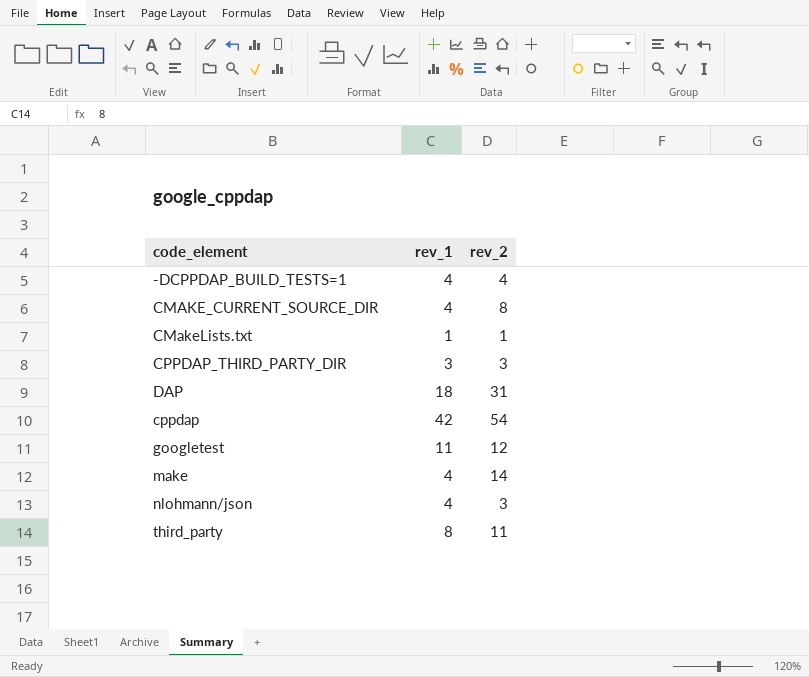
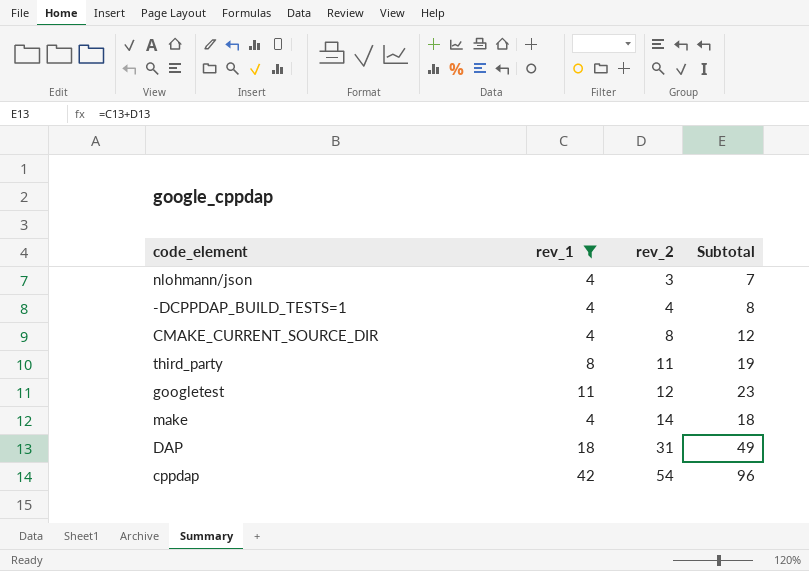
filter: none -> rev_1 >= 4
row order: none -> rev_2 ascending
column Subtotal | formula: none -> [rev_1] + [rev_2]

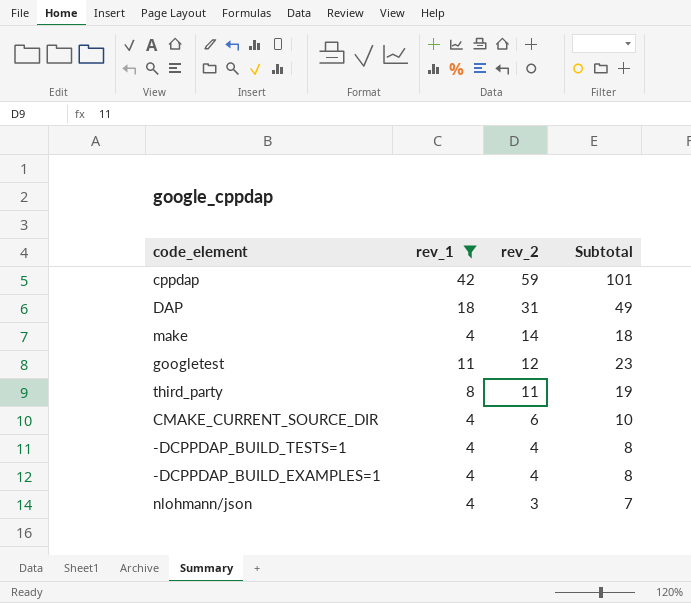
row order: rev_2 ascending -> rev_2 descending
cppdap | rev_2: 54 -> 59
cppdap | Subtotal: 96 -> 101
CMAKE_CURRENT_SOURCE_DIR | rev_2: 8 -> 6
CMAKE_CURRENT_SOURCE_DIR | Subtotal: 12 -> 10
row -DCPPDAP_BUILD_EXAMPLES=1: none -> 4 | 4 | 8

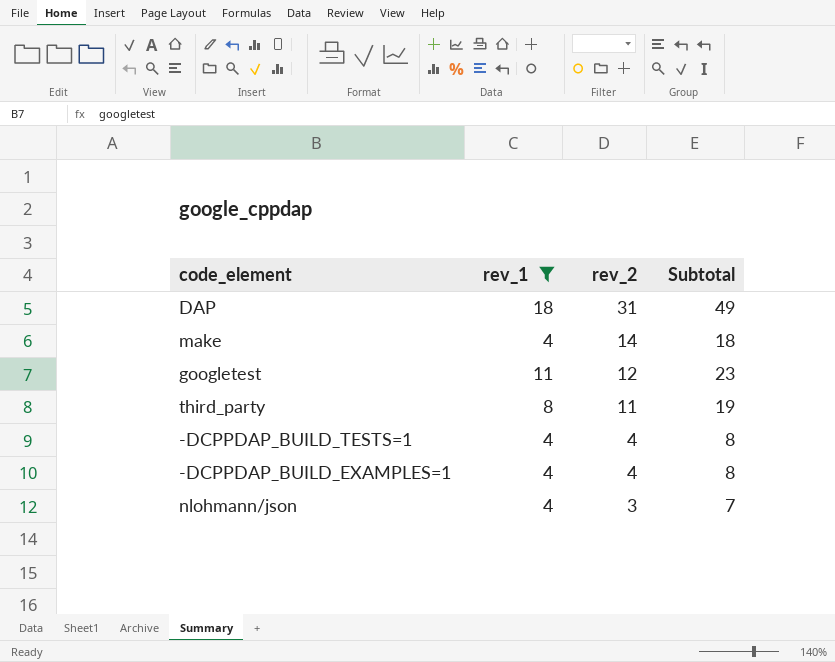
row cppdap: 42 | 59 | 101 -> none
row CMAKE_CURRENT_SOURCE_DIR: 4 | 6 | 10 -> none

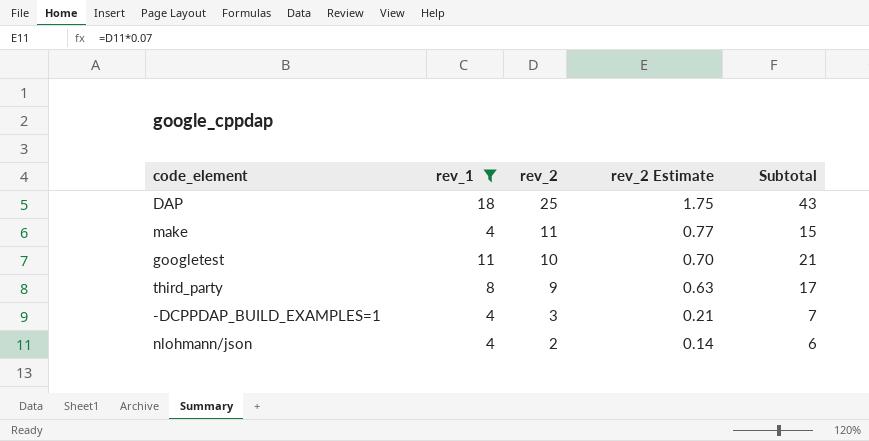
column rev_2 Estimate | formula: none -> [rev_2] * 0.07
row -DCPPDAP_BUILD_TESTS=1: 4 | 4 | 8 -> none
DAP | rev_2: 31 -> 25
DAP | Subtotal: 49 -> 43
make | rev_2: 14 -> 11
make | Subtotal: 18 -> 15
googletest | rev_2: 12 -> 10
googletest | Subtotal: 23 -> 21
third_party | rev_2: 11 -> 9
third_party | Subtotal: 19 -> 17
-DCPPDAP_BUILD_EXAMPLES=1 | rev_2: 4 -> 3
-DCPPDAP_BUILD_EXAMPLES=1 | Subtotal: 8 -> 7
nlohmann/json | rev_2: 3 -> 2
nlohmann/json | Subtotal: 7 -> 6

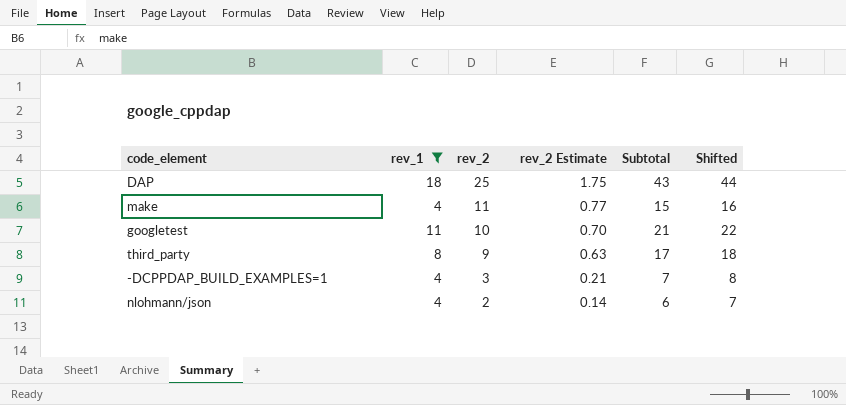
column Shifted | formula: none -> [Subtotal] + 1

